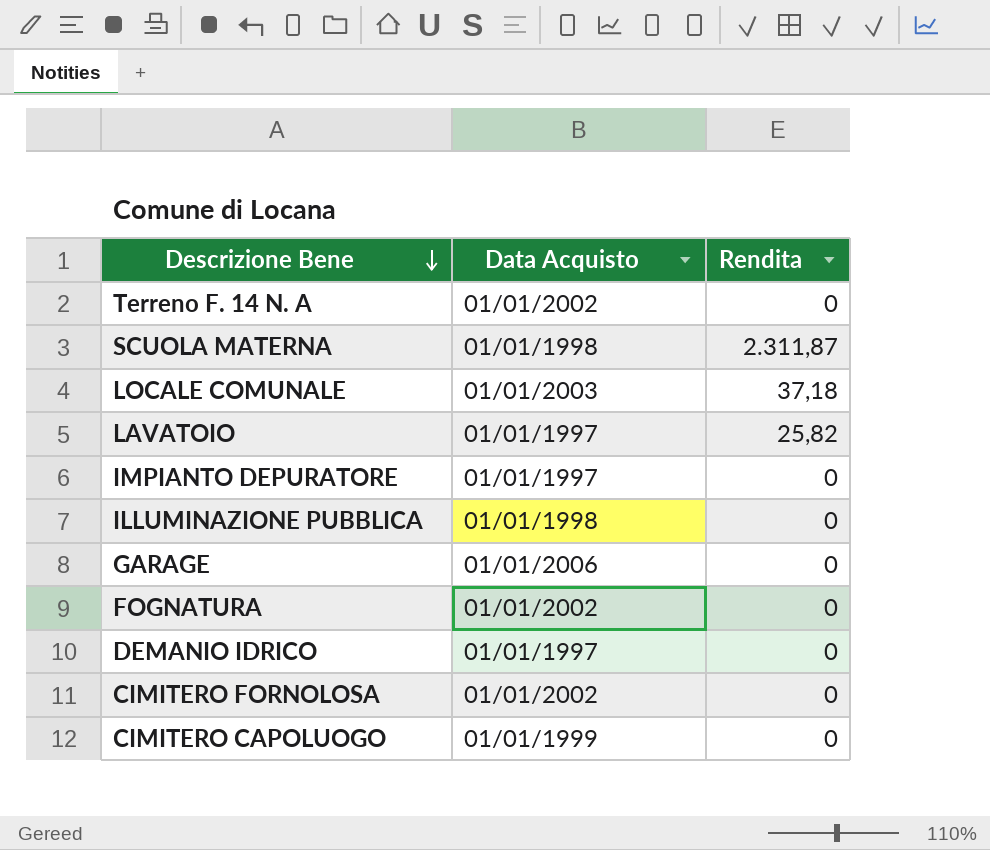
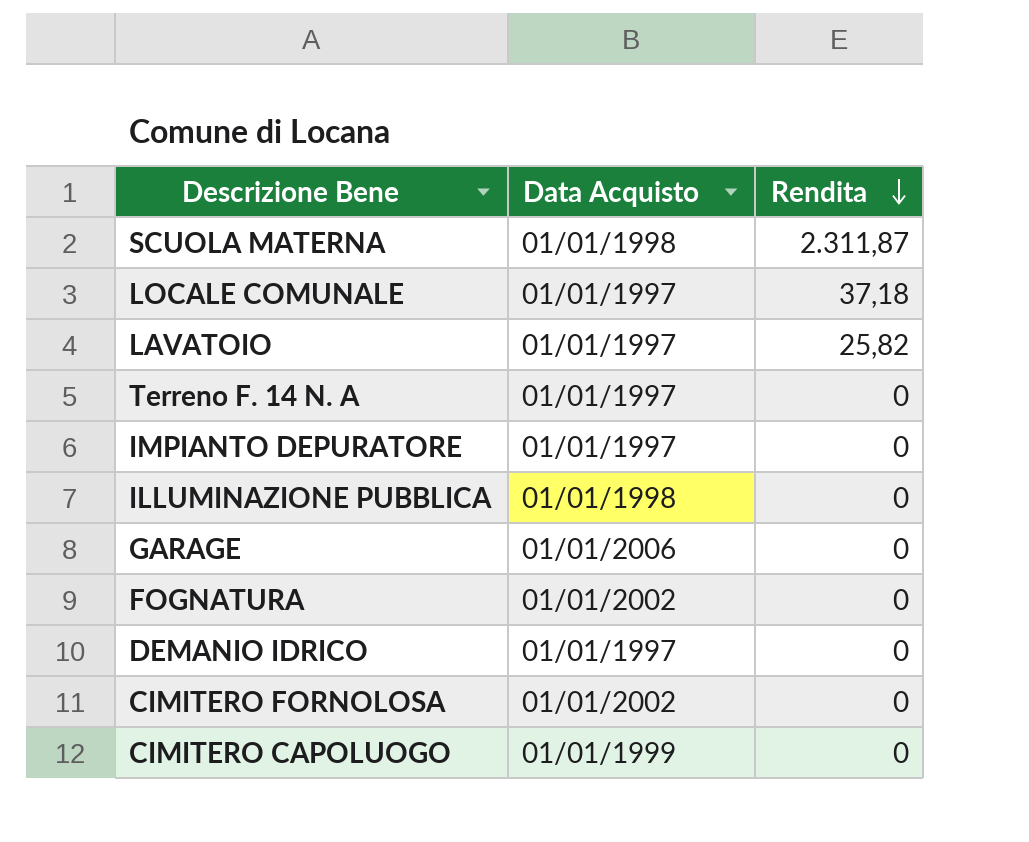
row order: Descrizione Bene descending -> Rendita descending
LOCALE COMUNALE | Data Acquisto: 01/01/2003 -> 01/01/1997
Terreno F. 14 N. A | Data Acquisto: 01/01/2002 -> 01/01/1997

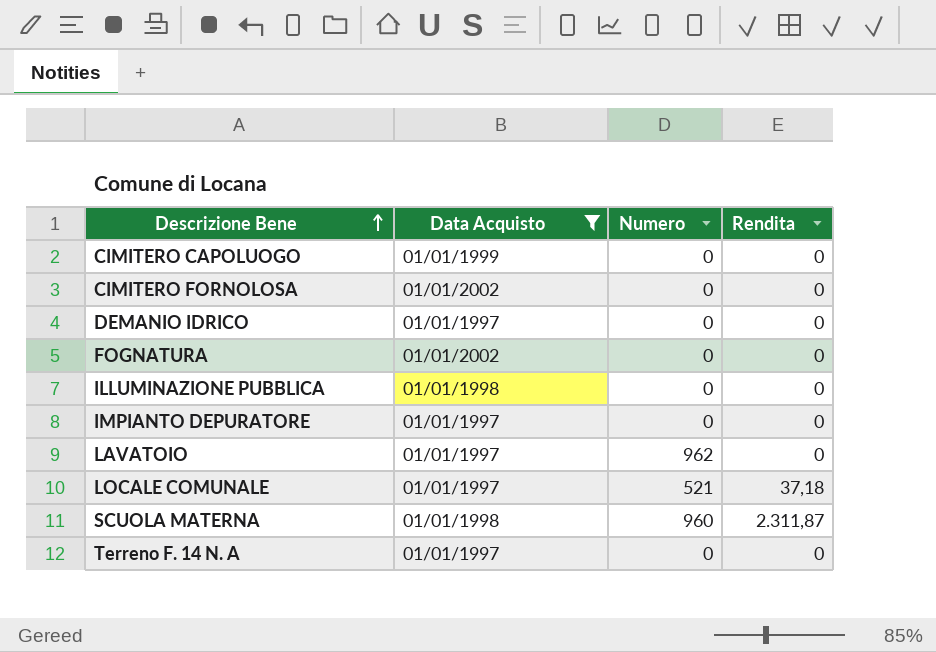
filter: none -> Data Acquisto != 01/01/2006
row order: Rendita descending -> Descrizione Bene ascending
column Numero | position: none -> 3
LAVATOIO | Rendita: 25,82 -> 0

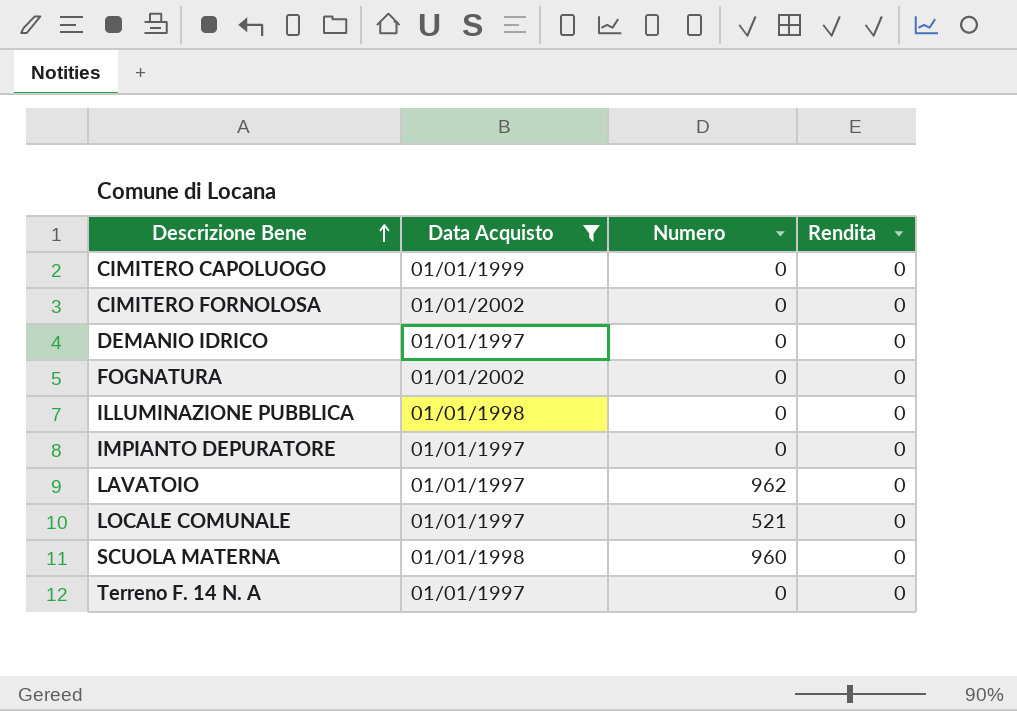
LOCALE COMUNALE | Rendita: 37,18 -> 0
SCUOLA MATERNA | Rendita: 2.311,87 -> 0

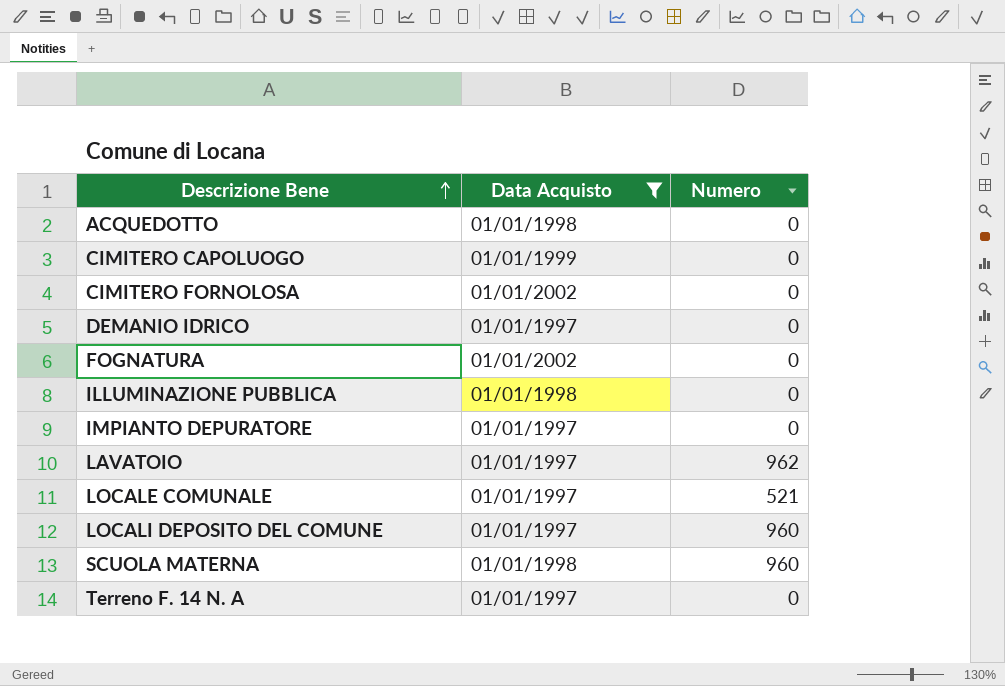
column Rendita | position: 4 -> none
row ACQUEDOTTO: none -> 01/01/1998 | 0
row LOCALI DEPOSITO DEL COMUNE: none -> 01/01/1997 | 960

